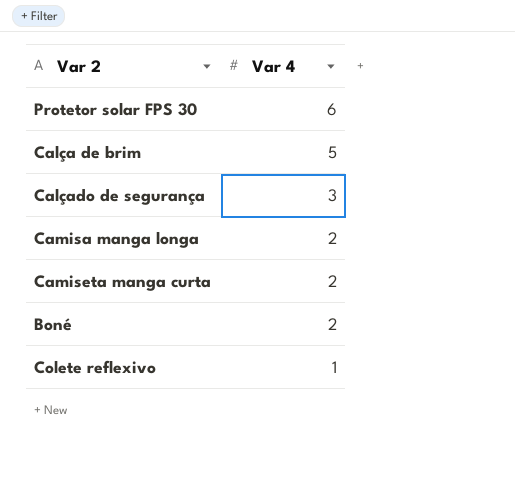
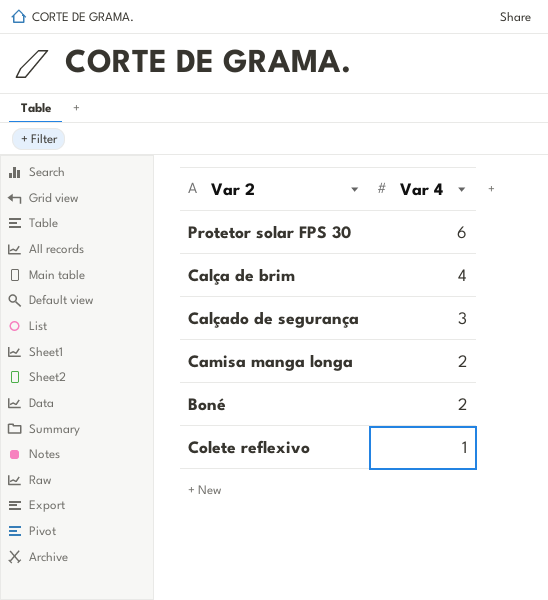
row Camiseta manga curta: 2 -> none
Calça de brim | Var 4: 5 -> 4

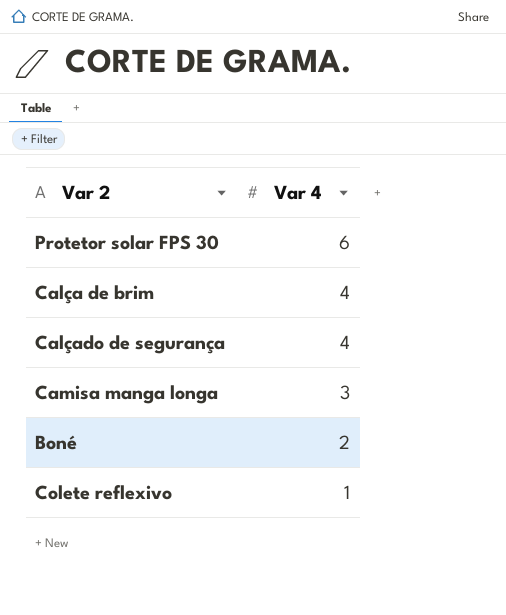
Calçado de segurança | Var 4: 3 -> 4
Camisa manga longa | Var 4: 2 -> 3

